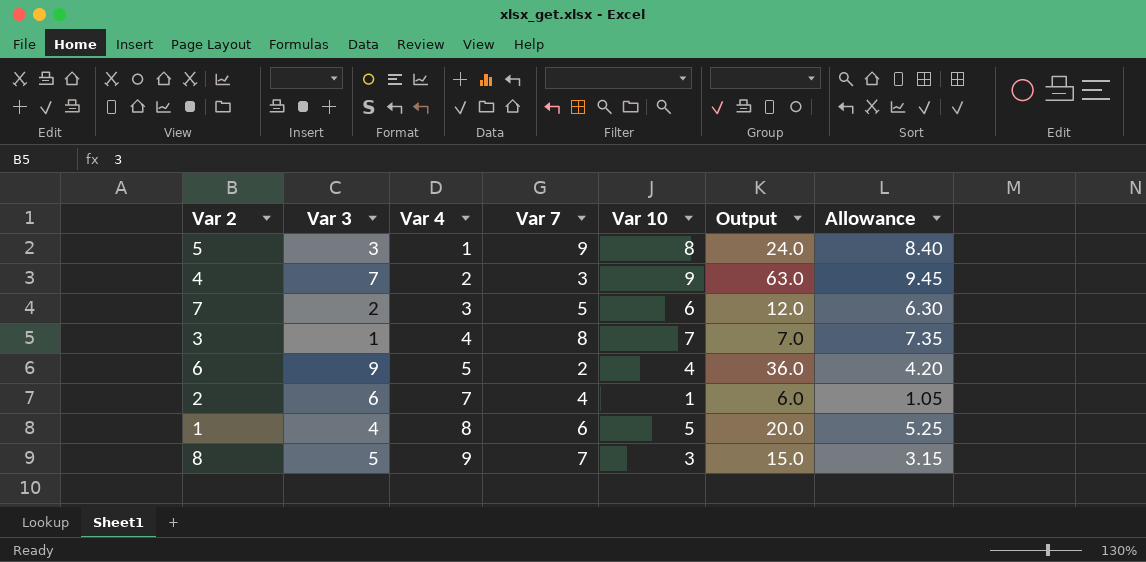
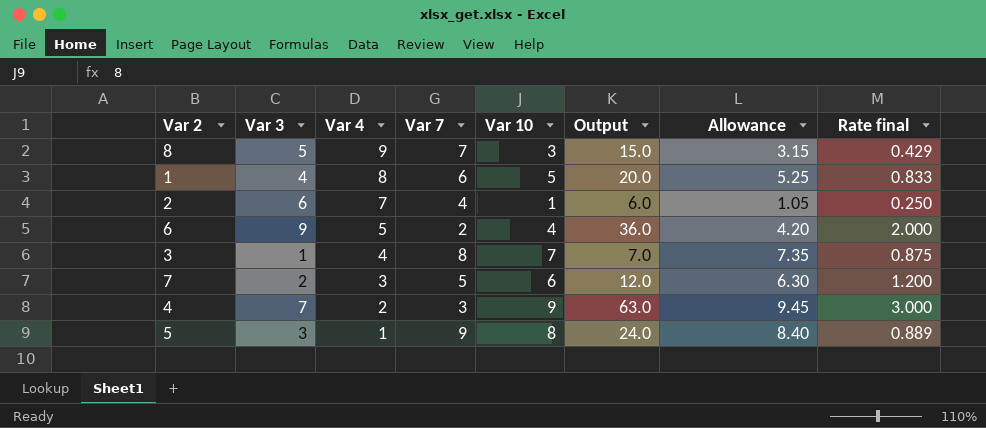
row order: Var 4 ascending -> Var 4 descending
column Rate final | formula: none -> [Var 10] / [Var 7]

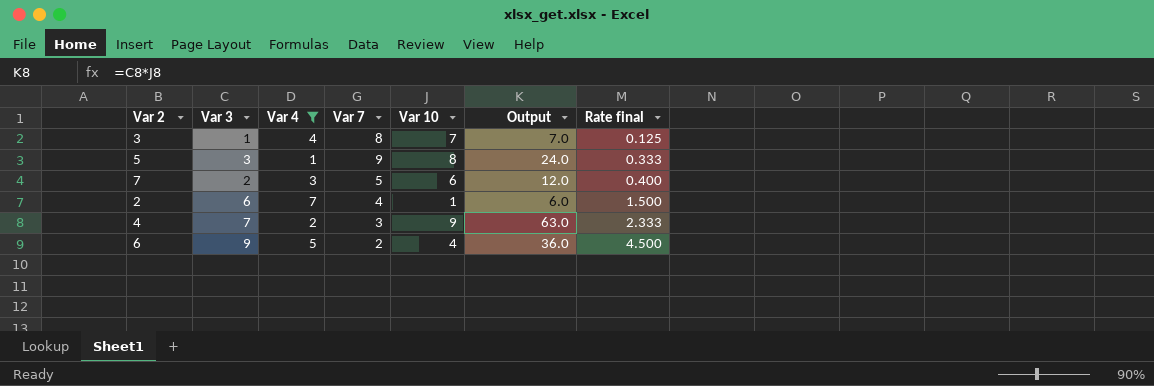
filter: none -> Var 4 <= 7
row order: Var 4 descending -> Rate final ascending
column Allowance | formula: [Var 10] * 1.05 -> none
column Rate final | formula: [Var 10] / [Var 7] -> [Var 3] / [Var 7]

